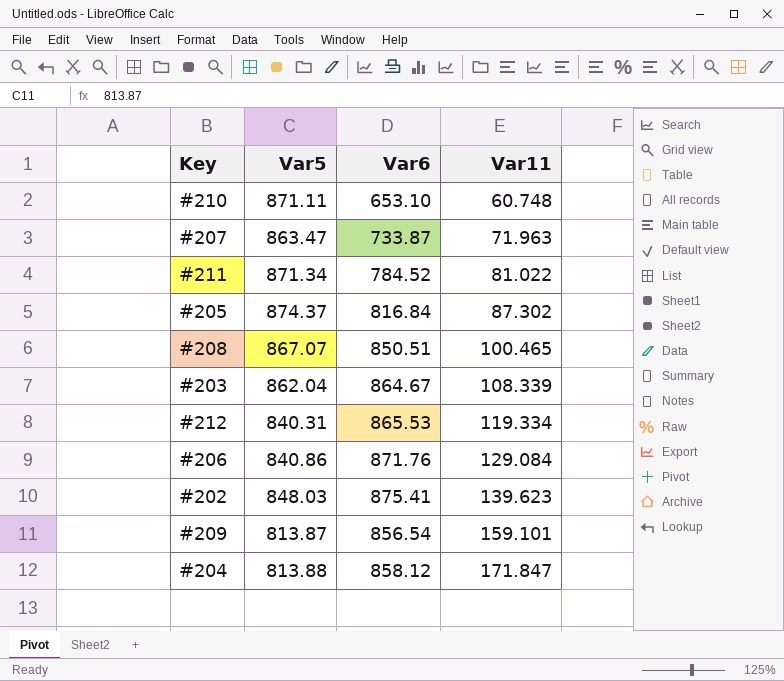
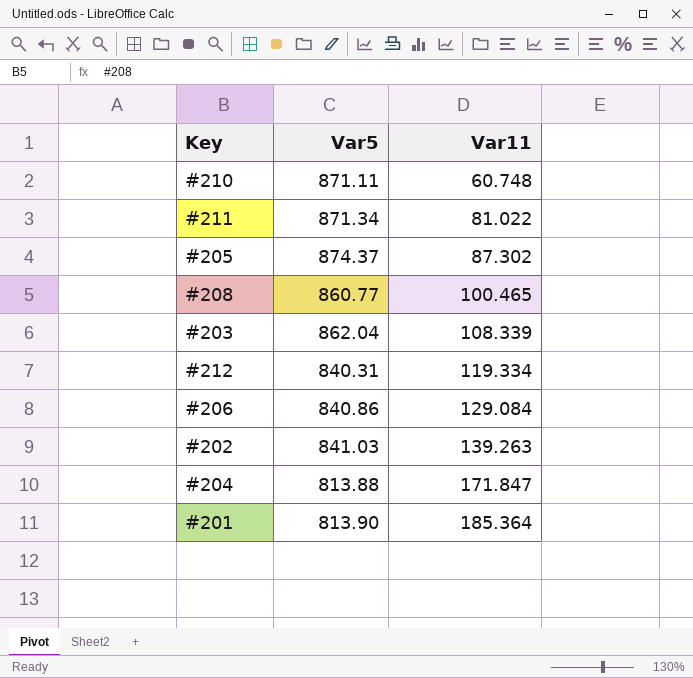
column Var6 | position: 3 -> none
row #207: 863.47 | 733.87 | 71.963 -> none
row #209: 813.87 | 856.54 | 159.101 -> none
#208 | Var5: 867.07 -> 860.77
#202 | Var5: 848.03 -> 841.03
#202 | Var11: 139.623 -> 139.263
row #201: none -> 813.90 | 185.364

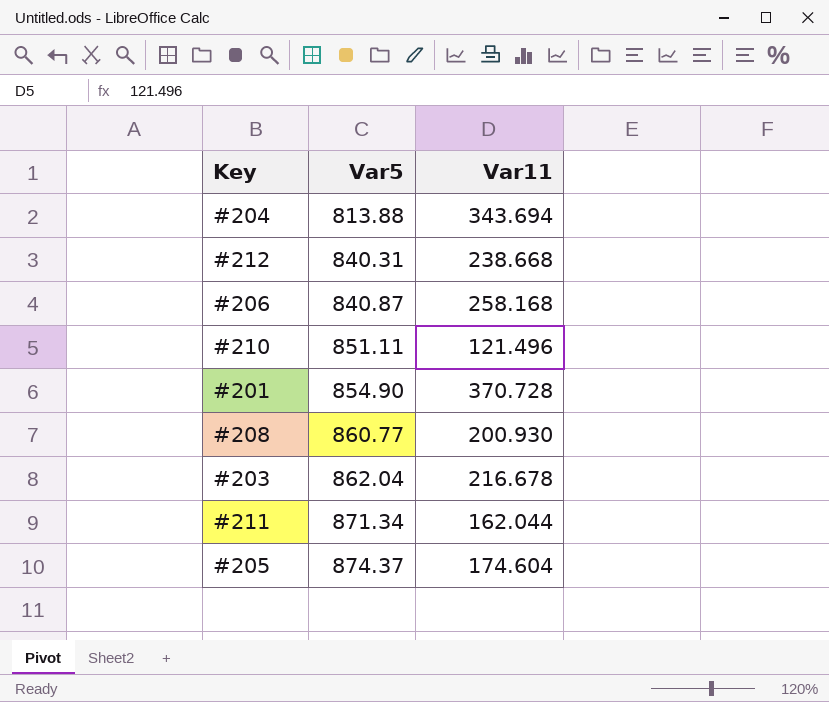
row order: Var11 ascending -> Var5 ascending
row #202: 841.03 | 139.263 -> none
#204 | Var11: 171.847 -> 343.694
#212 | Var11: 119.334 -> 238.668
#206 | Var5: 840.86 -> 840.87
#206 | Var11: 129.084 -> 258.168
#210 | Var5: 871.11 -> 851.11
#210 | Var11: 60.748 -> 121.496
#201 | Var5: 813.90 -> 854.90
#201 | Var11: 185.364 -> 370.728
#208 | Var11: 100.465 -> 200.930
#203 | Var11: 108.339 -> 216.678
#211 | Var11: 81.022 -> 162.044
#205 | Var11: 87.302 -> 174.604

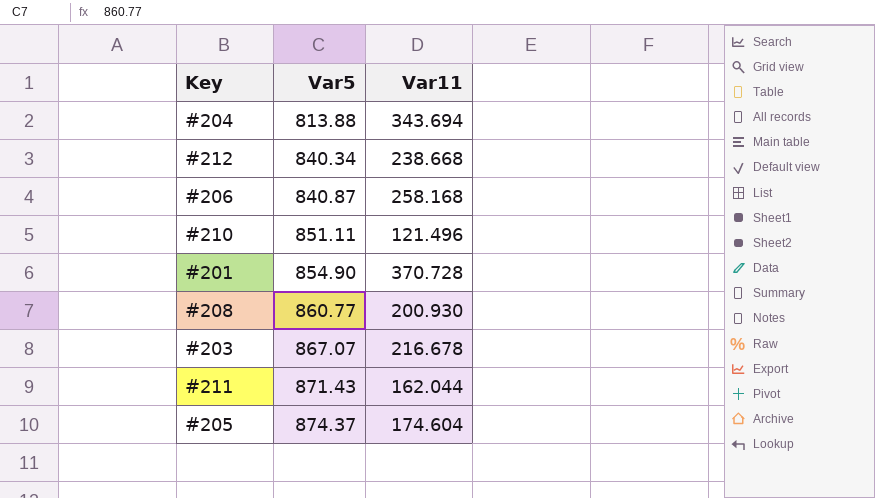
#212 | Var5: 840.31 -> 840.34
#203 | Var5: 862.04 -> 867.07
#211 | Var5: 871.34 -> 871.43

